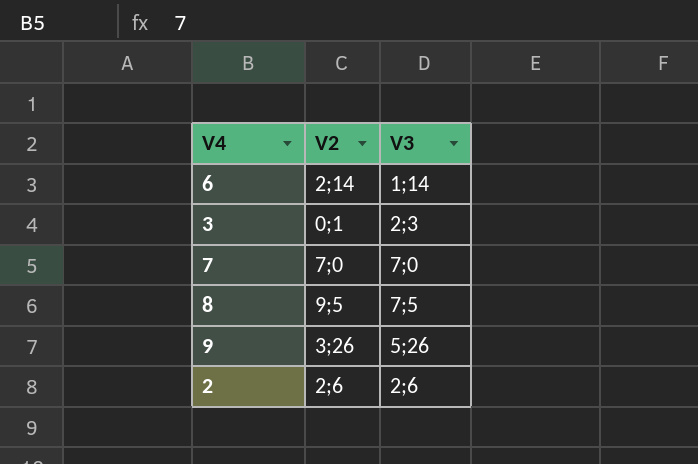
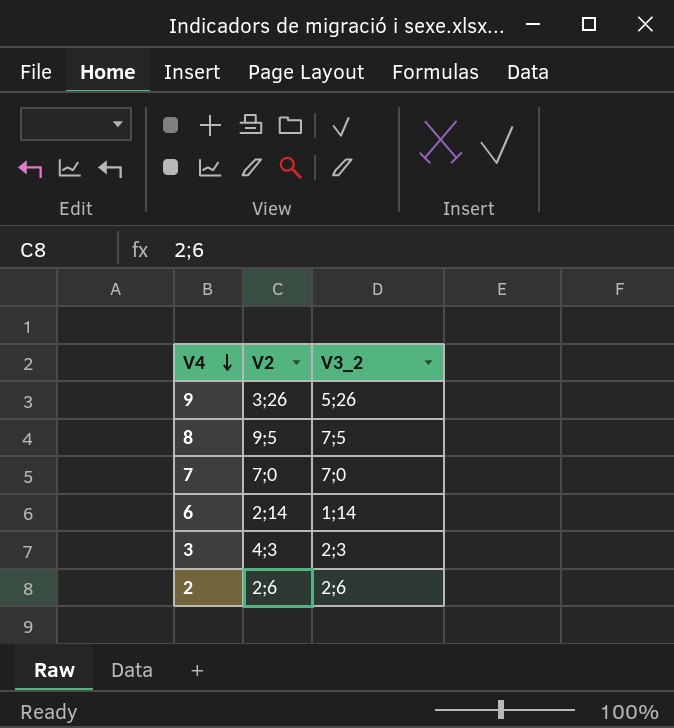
row order: none -> V4 descending
column name: V3 -> V3_2
3 | V2: 0;1 -> 4;3

